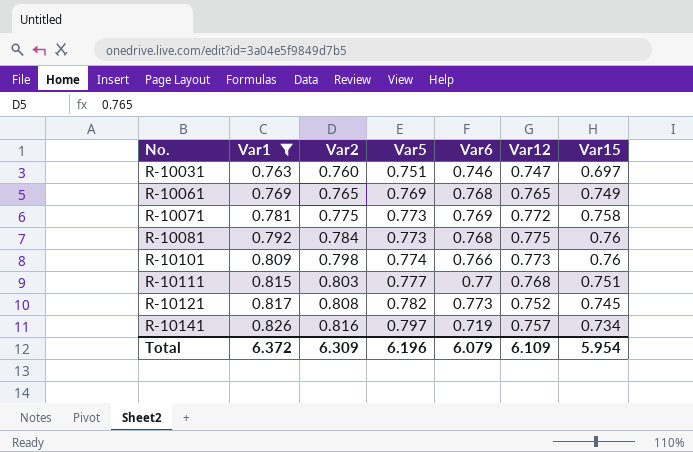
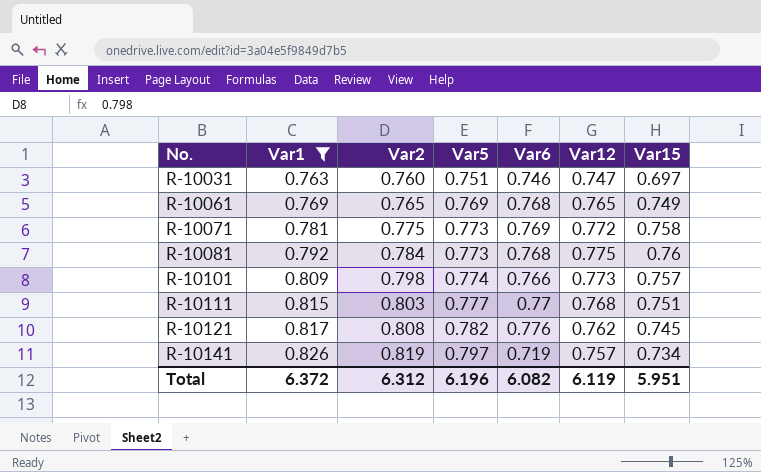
R-10101 | Var15: 0.76 -> 0.757
R-10121 | Var6: 0.773 -> 0.776
R-10121 | Var12: 0.752 -> 0.762
R-10141 | Var2: 0.816 -> 0.819
Total | Var2: 6.309 -> 6.312
Total | Var6: 6.079 -> 6.082
Total | Var12: 6.109 -> 6.119
Total | Var15: 5.954 -> 5.951

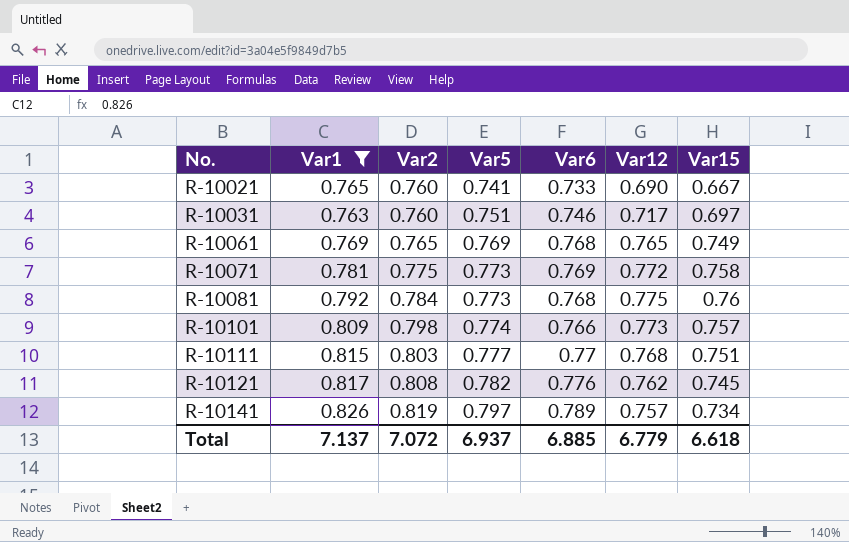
row R-10021: none -> 0.765 | 0.760 | 0.741 | 0.733 | 0.690 | 0.667
R-10031 | Var12: 0.747 -> 0.717
R-10141 | Var6: 0.719 -> 0.789
Total | Var1: 6.372 -> 7.137
Total | Var2: 6.312 -> 7.072
Total | Var5: 6.196 -> 6.937
Total | Var6: 6.082 -> 6.885
Total | Var12: 6.119 -> 6.779
Total | Var15: 5.951 -> 6.618

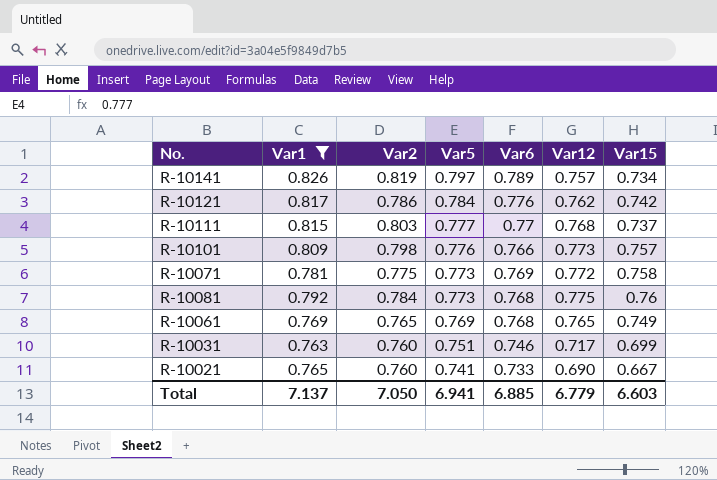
row order: No. ascending -> Var5 descending
R-10121 | Var2: 0.808 -> 0.786
R-10121 | Var5: 0.782 -> 0.784
R-10121 | Var15: 0.745 -> 0.742
R-10111 | Var15: 0.751 -> 0.737
R-10101 | Var5: 0.774 -> 0.776
R-10031 | Var15: 0.697 -> 0.699
Total | Var2: 7.072 -> 7.050
Total | Var5: 6.937 -> 6.941
Total | Var15: 6.618 -> 6.603

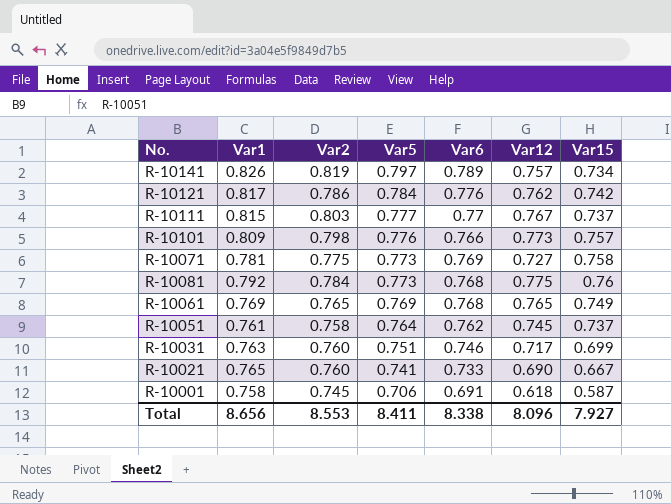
filter: Var1 >= 0.763 -> none
R-10111 | Var12: 0.768 -> 0.767
R-10071 | Var12: 0.772 -> 0.727
Total | Var1: 7.137 -> 8.656
Total | Var2: 7.050 -> 8.553
Total | Var5: 6.941 -> 8.411
Total | Var6: 6.885 -> 8.338
Total | Var12: 6.779 -> 8.096
Total | Var15: 6.603 -> 7.927

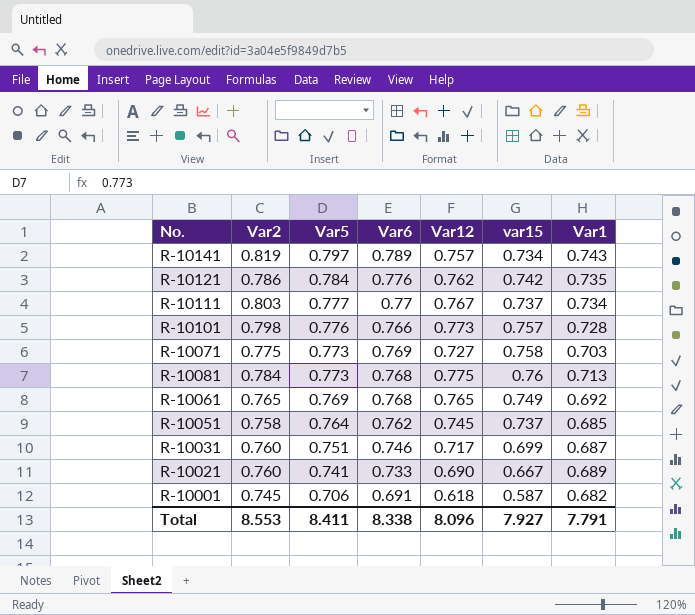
column name: Var15 -> var15
column Var1 | position: 2 -> 7
R-10141 | Var1: 0.826 -> 0.743
R-10121 | Var1: 0.817 -> 0.735
R-10111 | Var1: 0.815 -> 0.734
R-10101 | Var1: 0.809 -> 0.728
R-10071 | Var1: 0.781 -> 0.703
R-10081 | Var1: 0.792 -> 0.713
R-10061 | Var1: 0.769 -> 0.692
R-10051 | Var1: 0.761 -> 0.685
R-10031 | Var1: 0.763 -> 0.687
R-10021 | Var1: 0.765 -> 0.689
R-10001 | Var1: 0.758 -> 0.682
Total | Var1: 8.656 -> 7.791

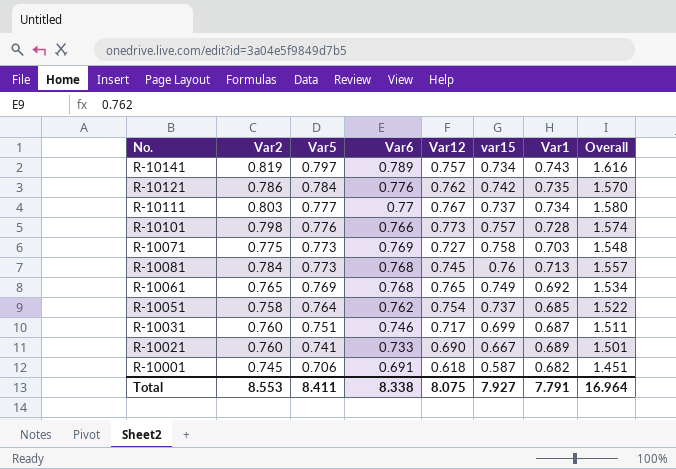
column Overall | formula: none -> [Var2] + [Var5]
R-10081 | Var12: 0.775 -> 0.745
R-10051 | Var12: 0.745 -> 0.754
Total | Var12: 8.096 -> 8.075

